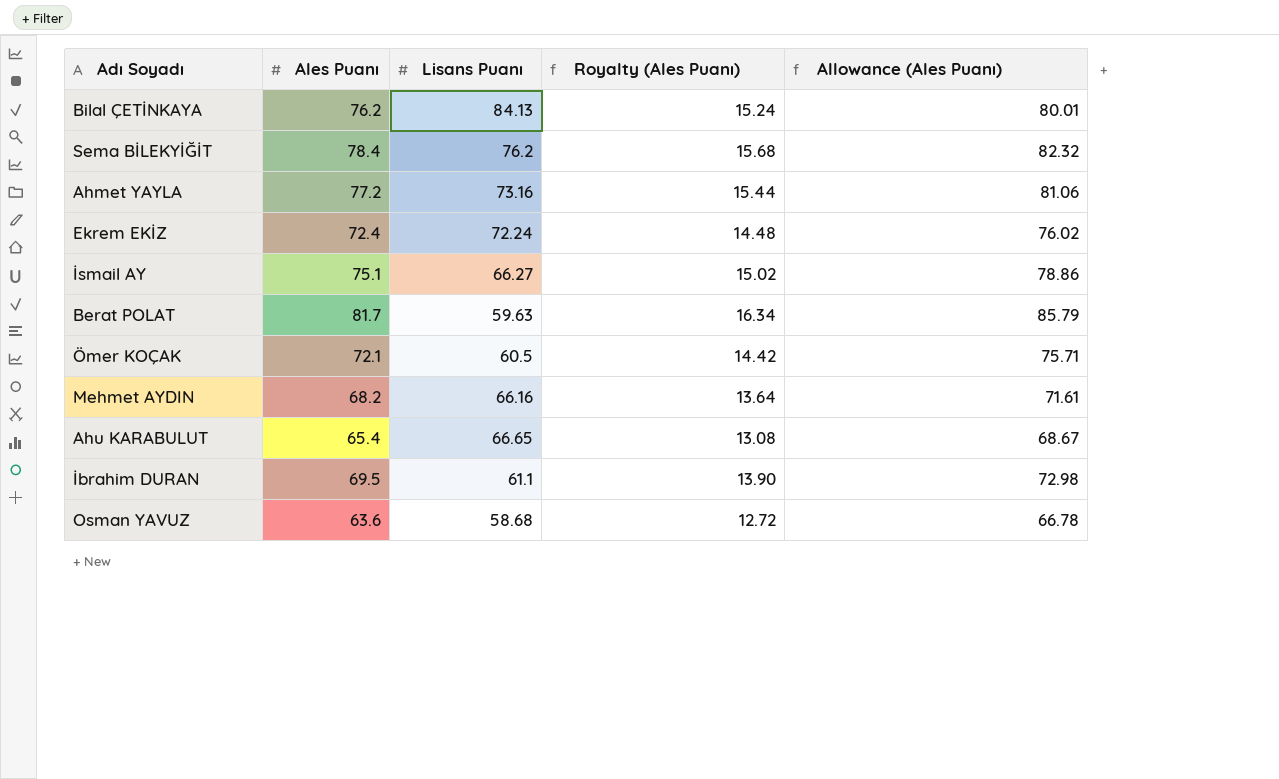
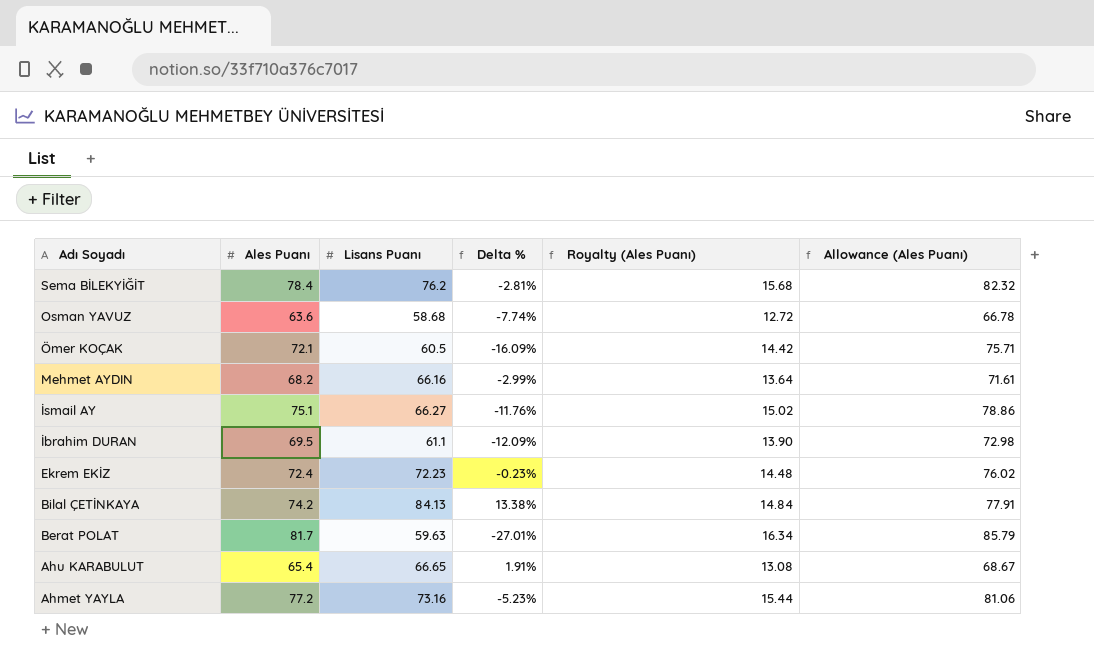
row order: none -> Adı Soyadı descending
column Delta % | formula: none -> ([Lisans Puanı] - [Ales Puanı]) / [Ales Puanı]
Ekrem EKİZ | Lisans Puanı: 72.24 -> 72.23
Bilal ÇETİNKAYA | Ales Puanı: 76.2 -> 74.2
Bilal ÇETİNKAYA | Royalty (Ales Puanı): 15.24 -> 14.84
Bilal ÇETİNKAYA | Allowance (Ales Puanı): 80.01 -> 77.91

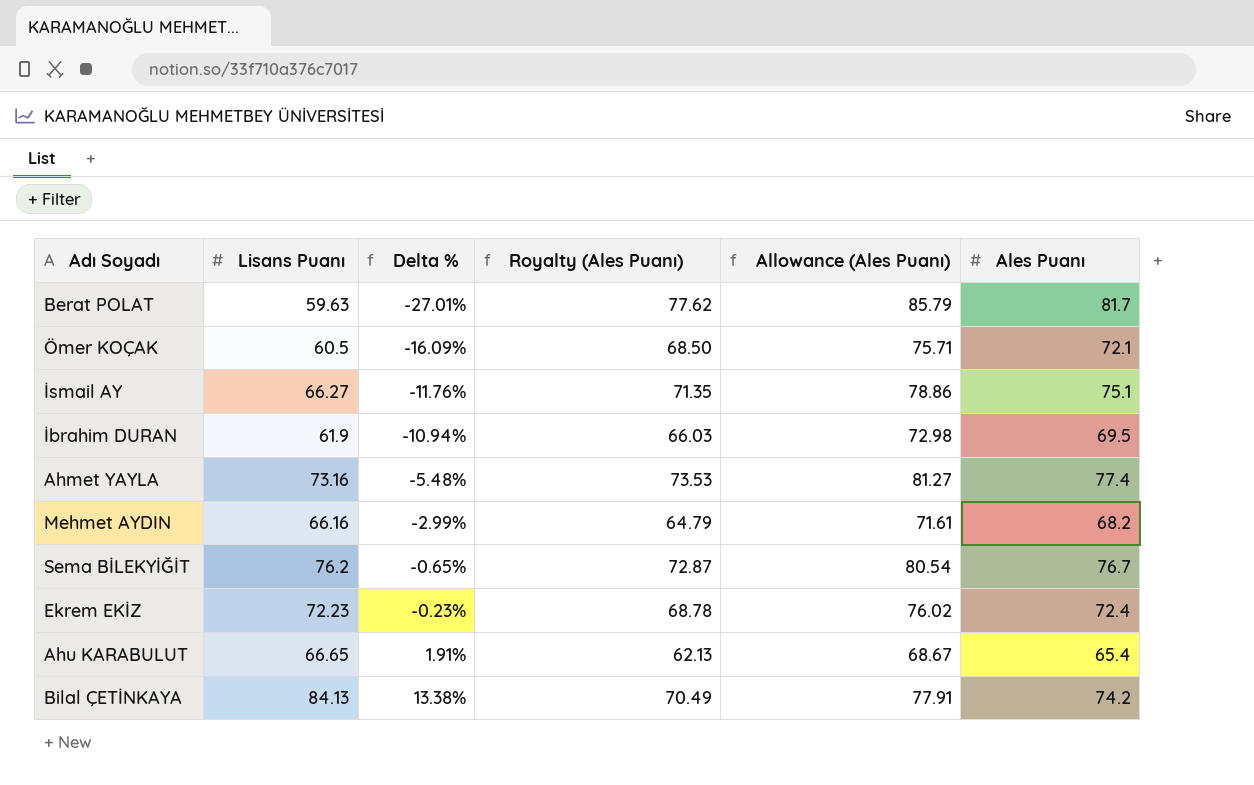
row order: Adı Soyadı descending -> Delta % ascending
column Royalty (Ales Puanı) | formula: [Ales Puanı] * 0.2 -> [Ales Puanı] * 0.95
column Ales Puanı | position: 2 -> 6
row Osman YAVUZ: 63.6 | 58.68 | -7.74% | 12.72 | 66.78 -> none
İbrahim DURAN | Lisans Puanı: 61.1 -> 61.9
İbrahim DURAN | Delta %: -12.09% -> -10.94%
Ahmet YAYLA | Delta %: -5.23% -> -5.48%
Ahmet YAYLA | Allowance (Ales Puanı): 81.06 -> 81.27
Ahmet YAYLA | Ales Puanı: 77.2 -> 77.4
Sema BİLEKYİĞİT | Delta %: -2.81% -> -0.65%
Sema BİLEKYİĞİT | Allowance (Ales Puanı): 82.32 -> 80.54
Sema BİLEKYİĞİT | Ales Puanı: 78.4 -> 76.7

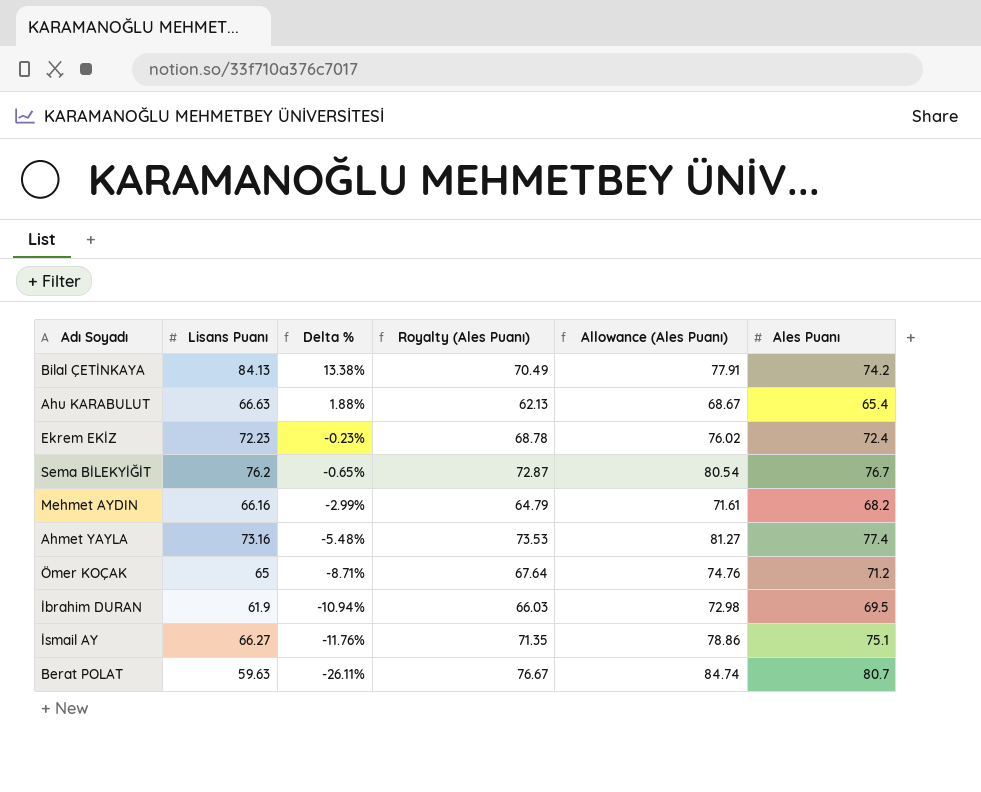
row order: Delta % ascending -> Delta % descending
Ahu KARABULUT | Lisans Puanı: 66.65 -> 66.63
Ahu KARABULUT | Delta %: 1.91% -> 1.88%
Ömer KOÇAK | Lisans Puanı: 60.5 -> 65
Ömer KOÇAK | Delta %: -16.09% -> -8.71%
Ömer KOÇAK | Royalty (Ales Puanı): 68.50 -> 67.64
Ömer KOÇAK | Allowance (Ales Puanı): 75.71 -> 74.76
Ömer KOÇAK | Ales Puanı: 72.1 -> 71.2
Berat POLAT | Delta %: -27.01% -> -26.11%
Berat POLAT | Royalty (Ales Puanı): 77.62 -> 76.67
Berat POLAT | Allowance (Ales Puanı): 85.79 -> 84.74
Berat POLAT | Ales Puanı: 81.7 -> 80.7

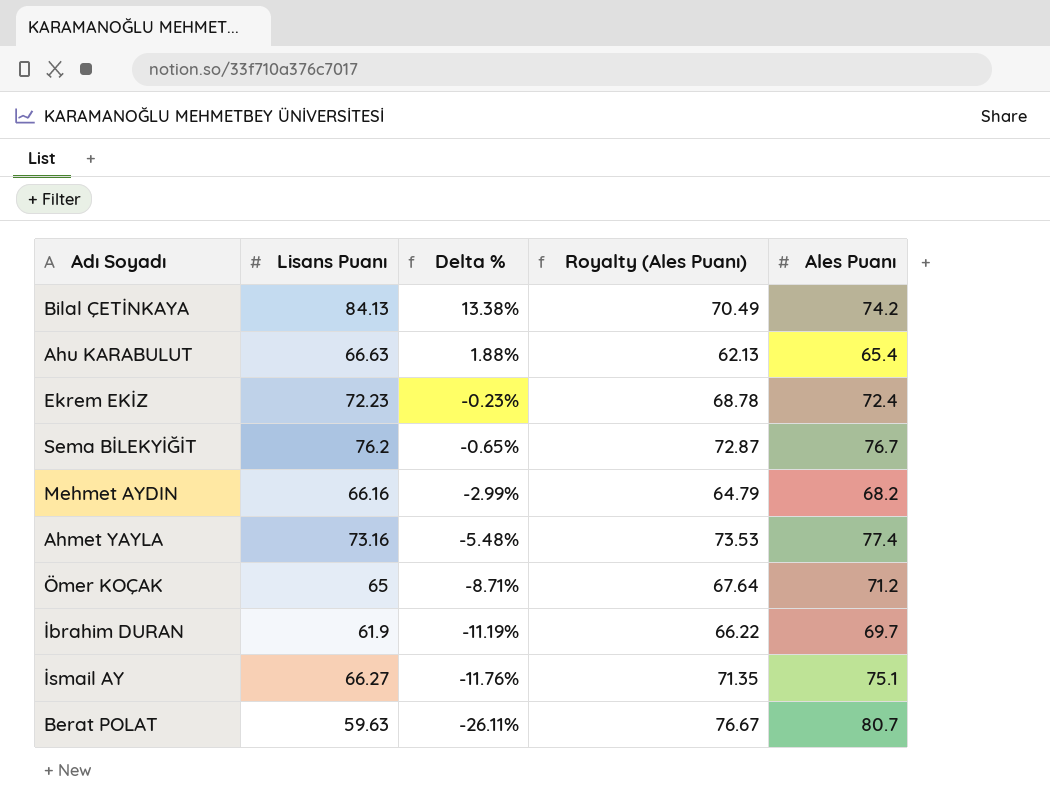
column Allowance (Ales Puanı) | formula: [Ales Puanı] * 1.05 -> none
İbrahim DURAN | Delta %: -10.94% -> -11.19%
İbrahim DURAN | Royalty (Ales Puanı): 66.03 -> 66.22
İbrahim DURAN | Ales Puanı: 69.5 -> 69.7

